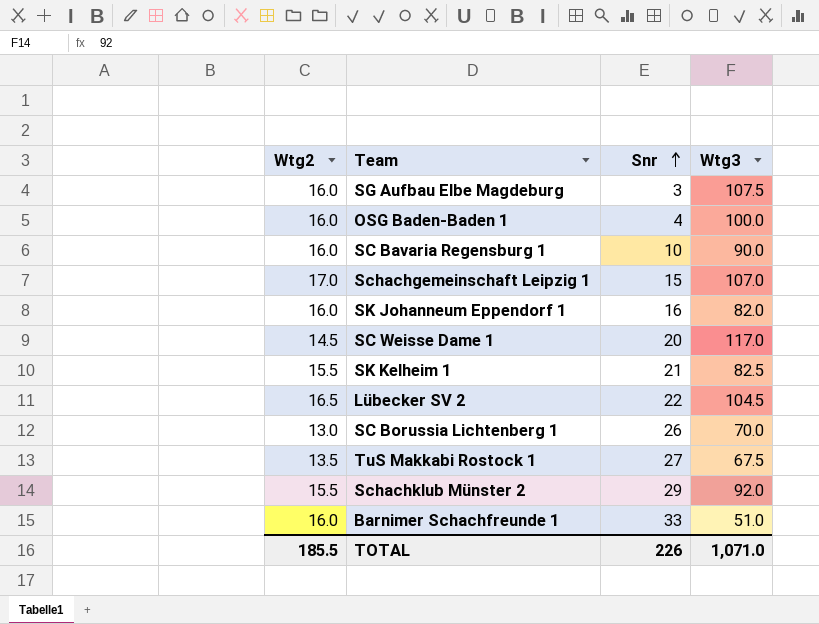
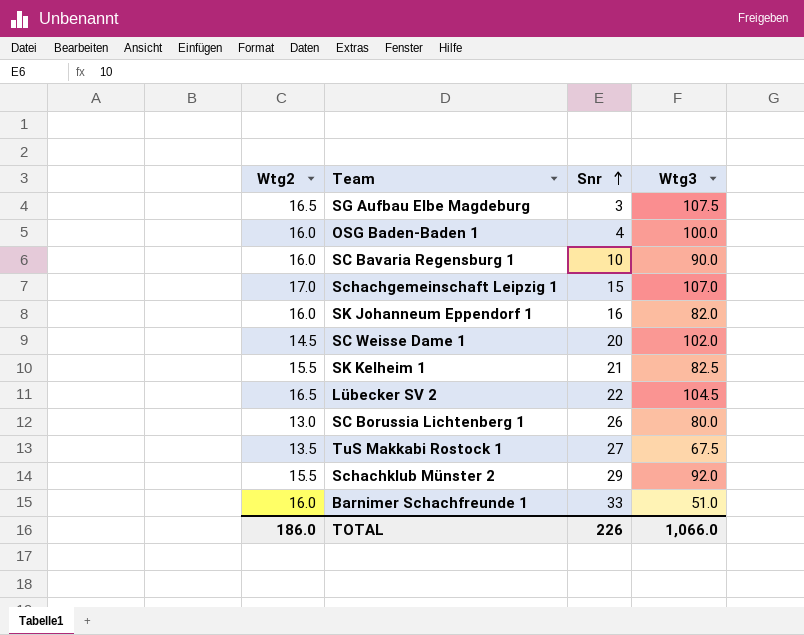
SG Aufbau Elbe Magdeburg | Wtg2: 16.0 -> 16.5
SC Weisse Dame 1 | Wtg3: 117.0 -> 102.0
SC Borussia Lichtenberg 1 | Wtg3: 70.0 -> 80.0
TOTAL | Wtg2: 185.5 -> 186.0
TOTAL | Wtg3: 1,071.0 -> 1,066.0

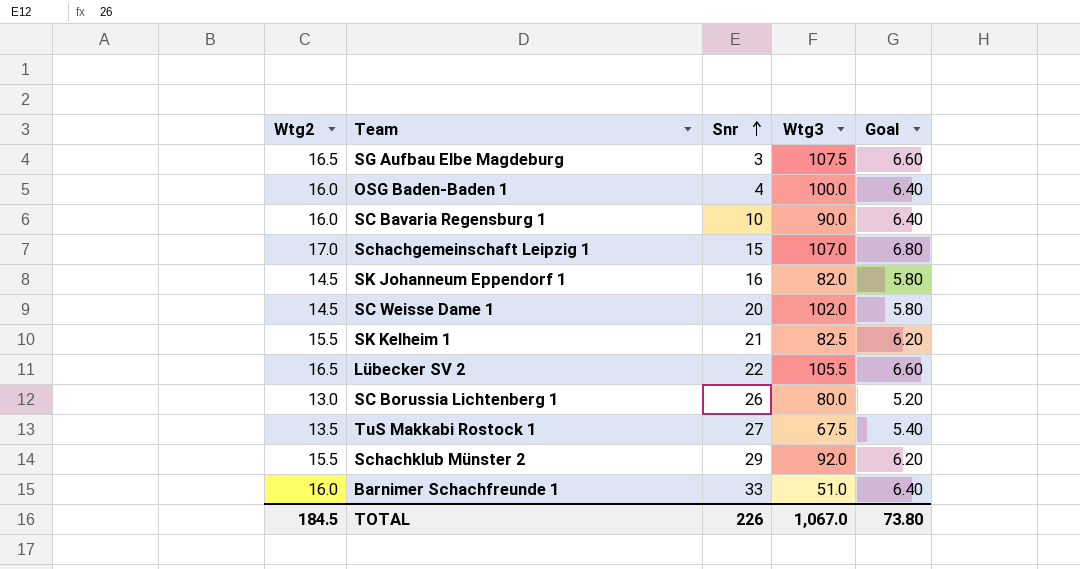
column Goal | formula: none -> [Wtg2] * 0.4
SK Johanneum Eppendorf 1 | Wtg2: 16.0 -> 14.5
Lübecker SV 2 | Wtg3: 104.5 -> 105.5
TOTAL | Wtg2: 186.0 -> 184.5
TOTAL | Wtg3: 1,066.0 -> 1,067.0

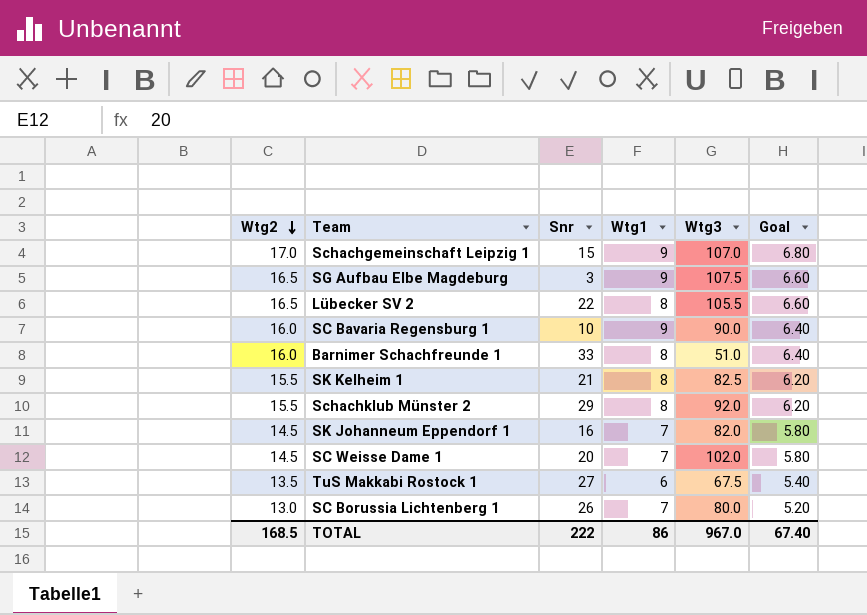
row order: Snr ascending -> Wtg2 descending
column Wtg1 | position: none -> 4
row OSG Baden-Baden 1: 16.0 | 4 | 100.0 | 6.40 -> none
TOTAL | Wtg2: 184.5 -> 168.5
TOTAL | Snr: 226 -> 222
TOTAL | Wtg3: 1,067.0 -> 967.0
TOTAL | Goal: 73.80 -> 67.40

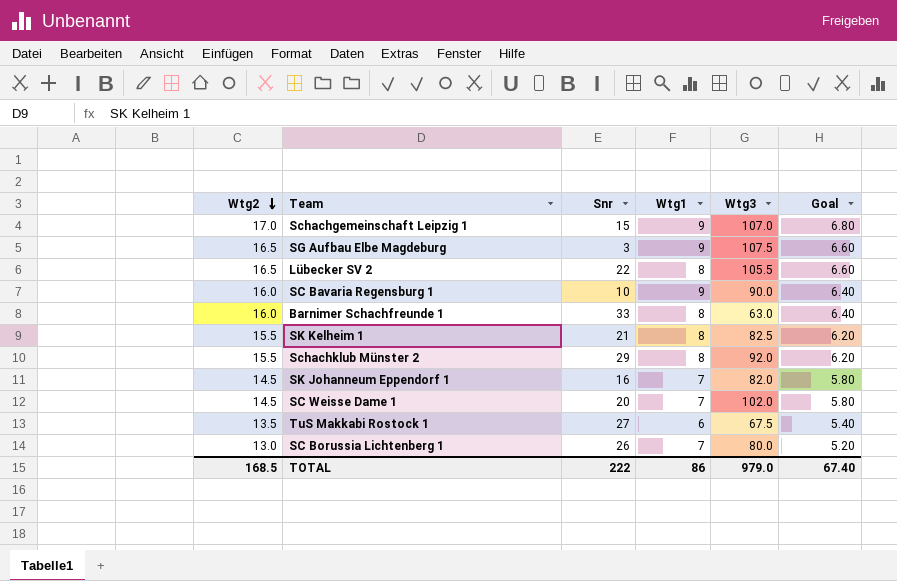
Barnimer Schachfreunde 1 | Wtg3: 51.0 -> 63.0
TOTAL | Wtg3: 967.0 -> 979.0

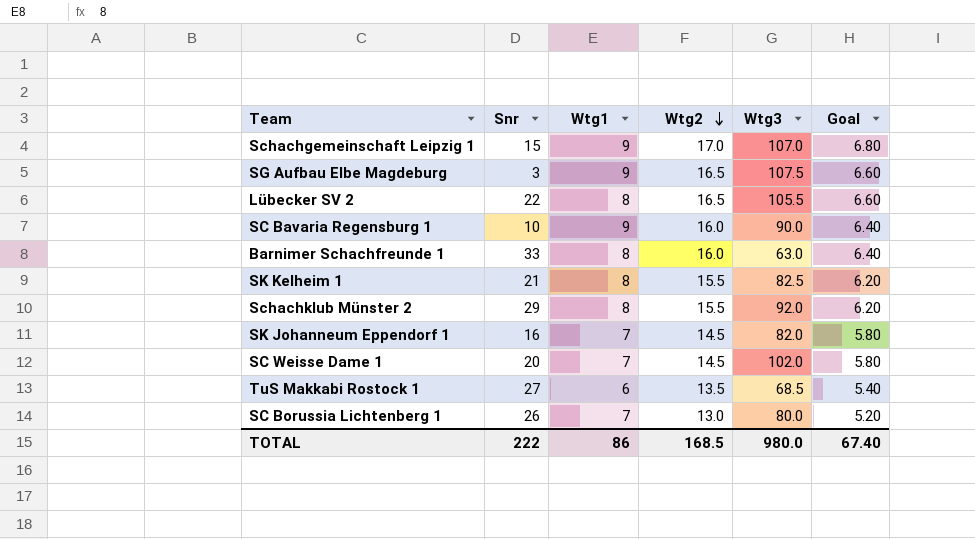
column Wtg2 | position: 1 -> 4
TuS Makkabi Rostock 1 | Wtg3: 67.5 -> 68.5
TOTAL | Wtg3: 979.0 -> 980.0

